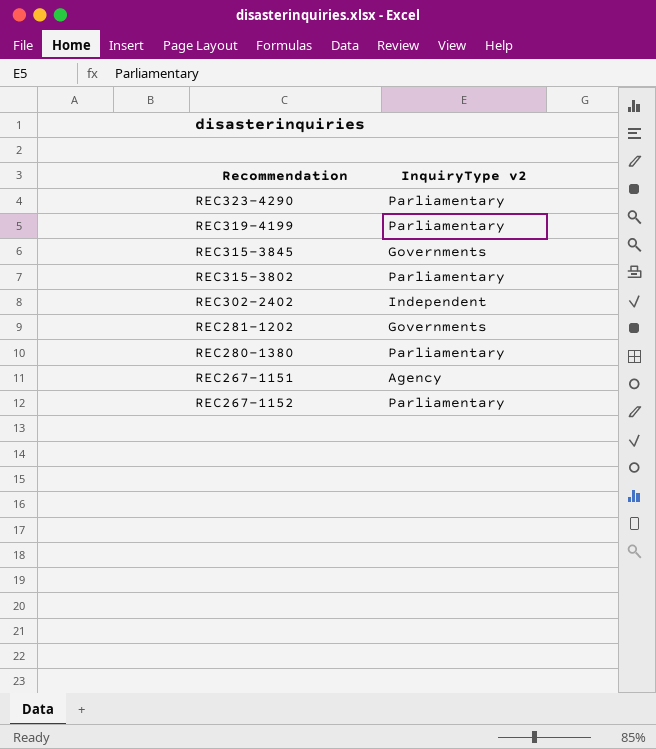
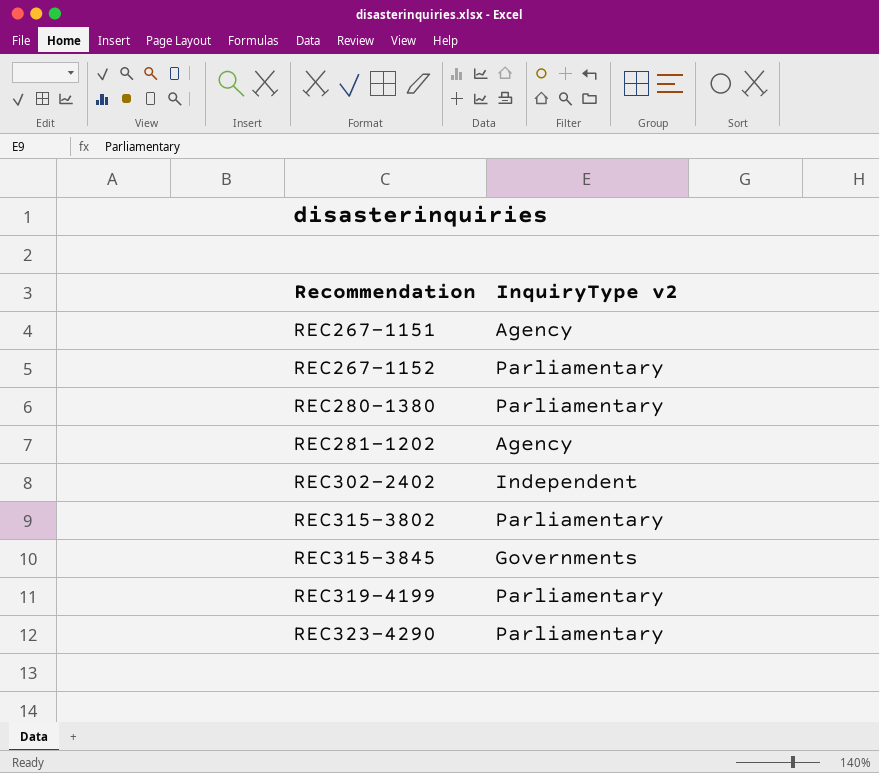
row order: none -> Recommendation ascending
REC281-1202 | InquiryType v2: Governments -> Agency

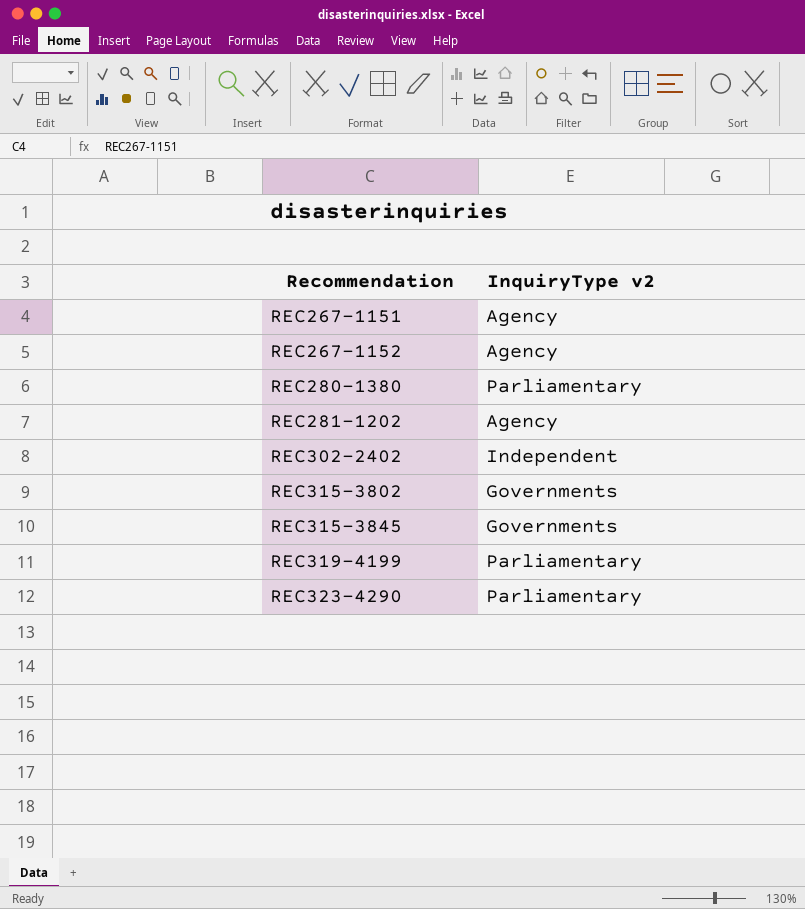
REC267-1152 | InquiryType v2: Parliamentary -> Agency
REC315-3802 | InquiryType v2: Parliamentary -> Governments

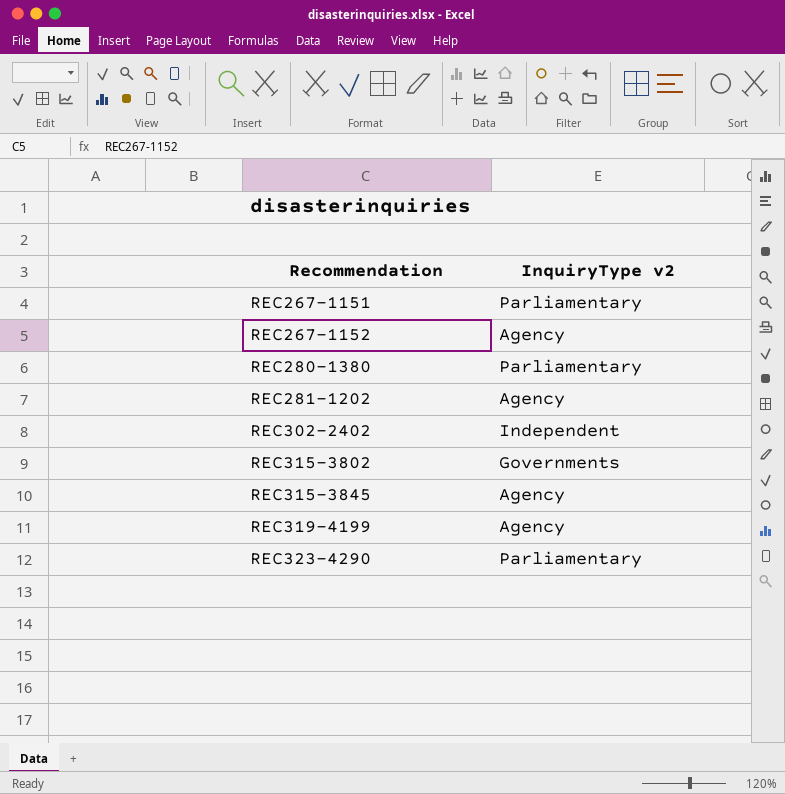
REC267-1151 | InquiryType v2: Agency -> Parliamentary
REC315-3845 | InquiryType v2: Governments -> Agency
REC319-4199 | InquiryType v2: Parliamentary -> Agency

